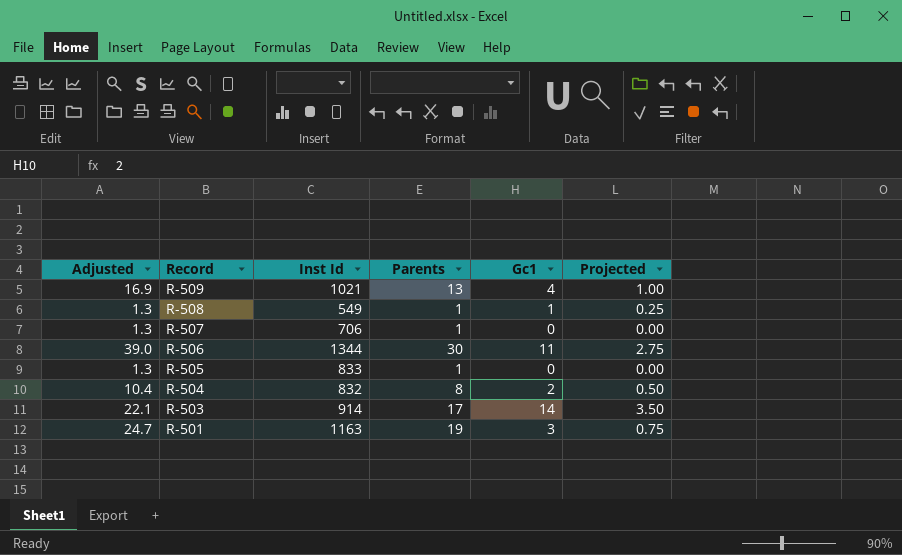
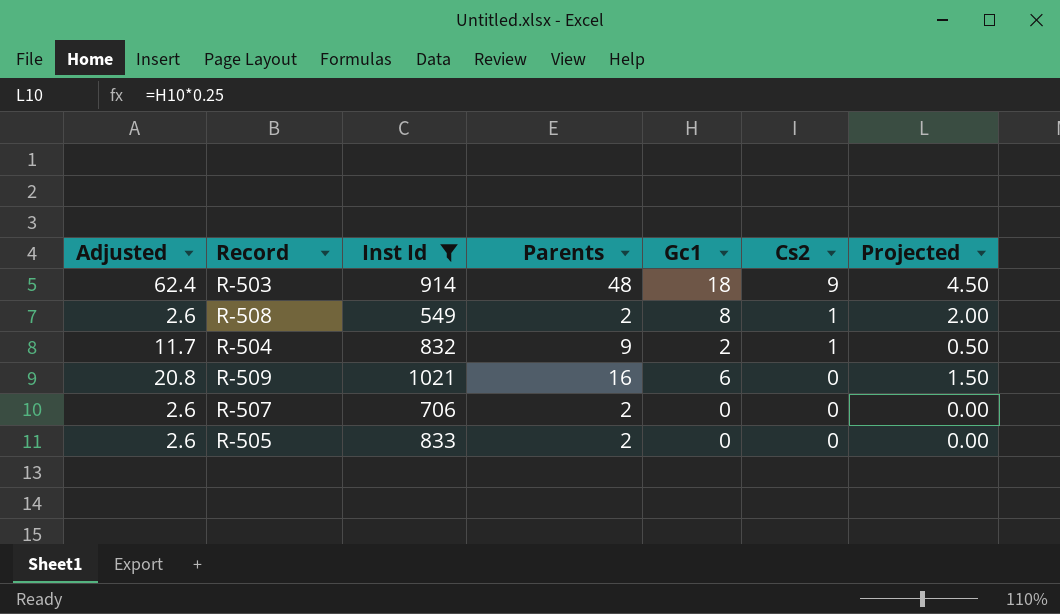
filter: none -> Inst Id <= 1021
row order: Record descending -> Cs2 descending
column Cs2 | position: none -> 6
R-503 | Adjusted: 22.1 -> 62.4
R-503 | Parents: 17 -> 48
R-503 | Gc1: 14 -> 18
R-503 | Projected: 3.50 -> 4.50
R-508 | Adjusted: 1.3 -> 2.6
R-508 | Parents: 1 -> 2
R-508 | Gc1: 1 -> 8
R-508 | Projected: 0.25 -> 2.00
R-504 | Adjusted: 10.4 -> 11.7
R-504 | Parents: 8 -> 9
R-509 | Adjusted: 16.9 -> 20.8
R-509 | Parents: 13 -> 16
R-509 | Gc1: 4 -> 6
R-509 | Projected: 1.00 -> 1.50
R-507 | Adjusted: 1.3 -> 2.6
R-507 | Parents: 1 -> 2
R-505 | Adjusted: 1.3 -> 2.6
R-505 | Parents: 1 -> 2

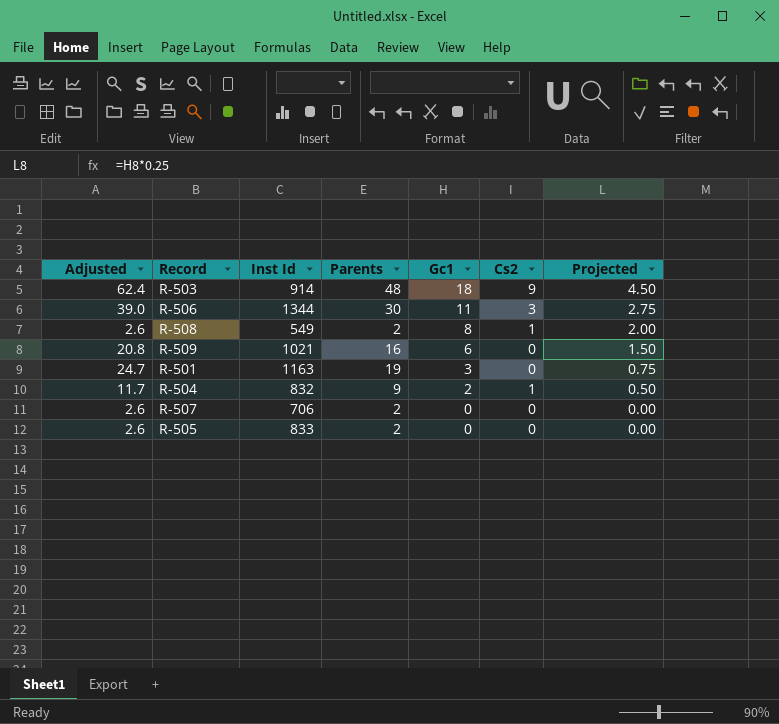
filter: Inst Id <= 1021 -> none
row order: Cs2 descending -> Gc1 descending

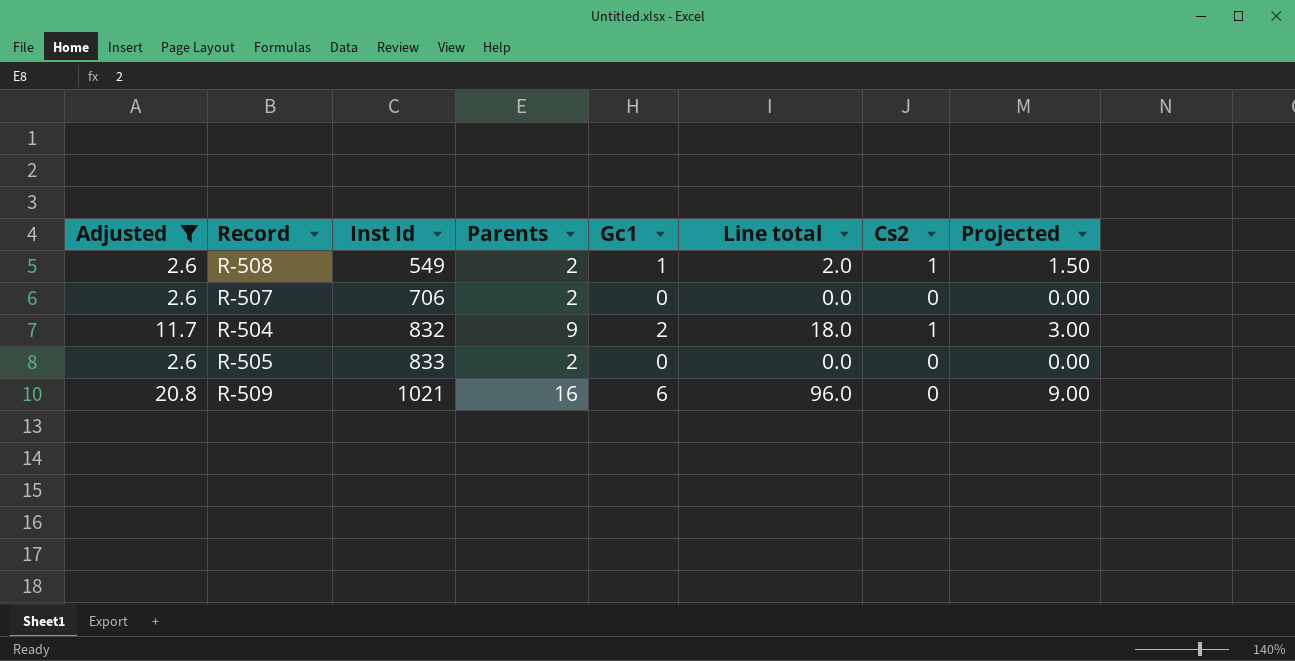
filter: none -> Adjusted <= 20.8
row order: Gc1 descending -> Inst Id ascending
column Line total | formula: none -> [Parents] * [Gc1]
column Projected | formula: [Gc1] * 0.25 -> [Gc1] * 1.5
R-508 | Gc1: 8 -> 1

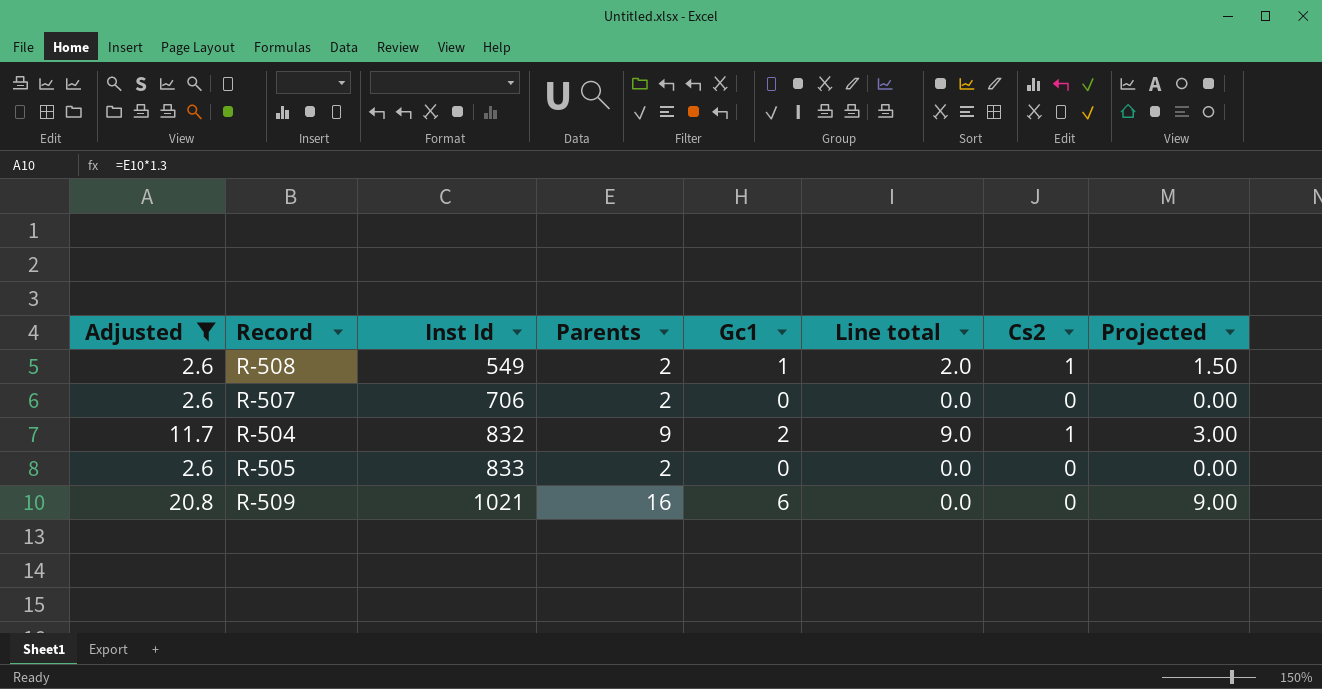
column Line total | formula: [Parents] * [Gc1] -> [Parents] * [Cs2]

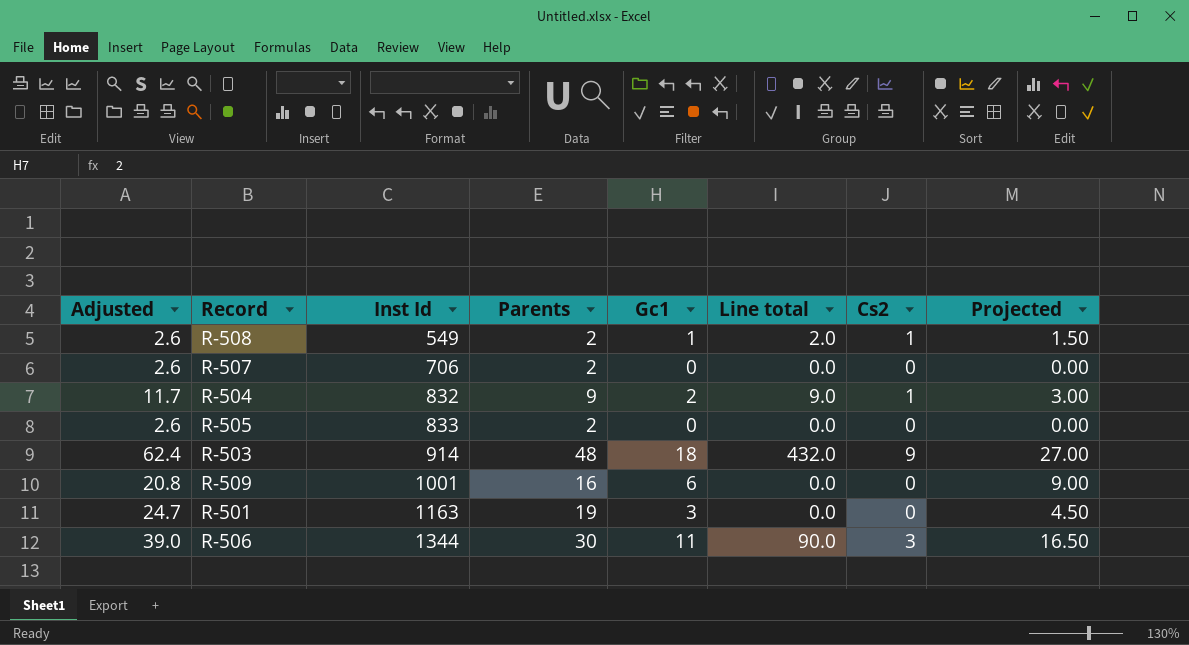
filter: Adjusted <= 20.8 -> none
R-509 | Inst Id: 1021 -> 1001

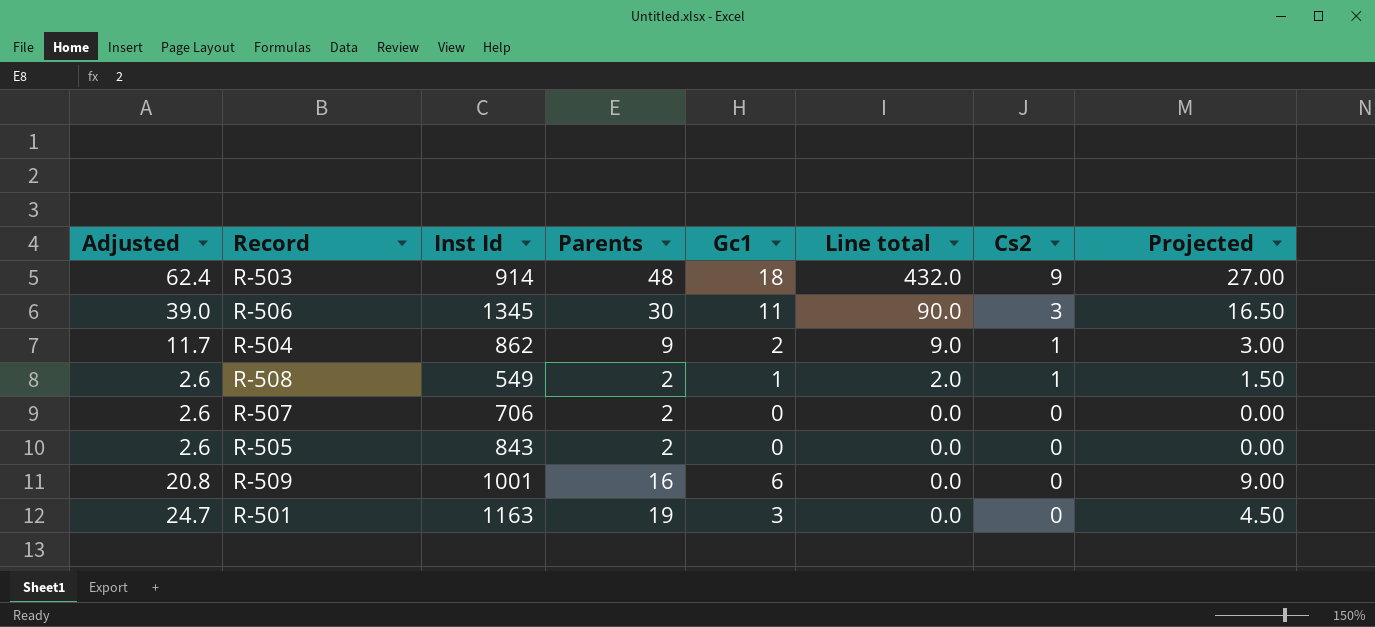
row order: Inst Id ascending -> Line total descending
R-506 | Inst Id: 1344 -> 1345
R-504 | Inst Id: 832 -> 862
R-505 | Inst Id: 833 -> 843

